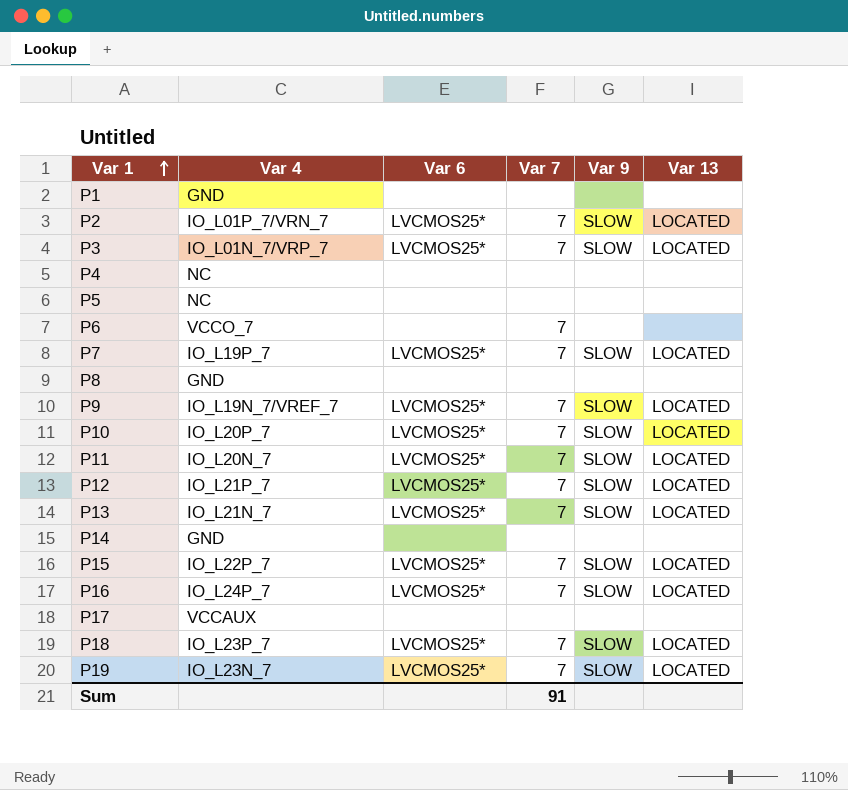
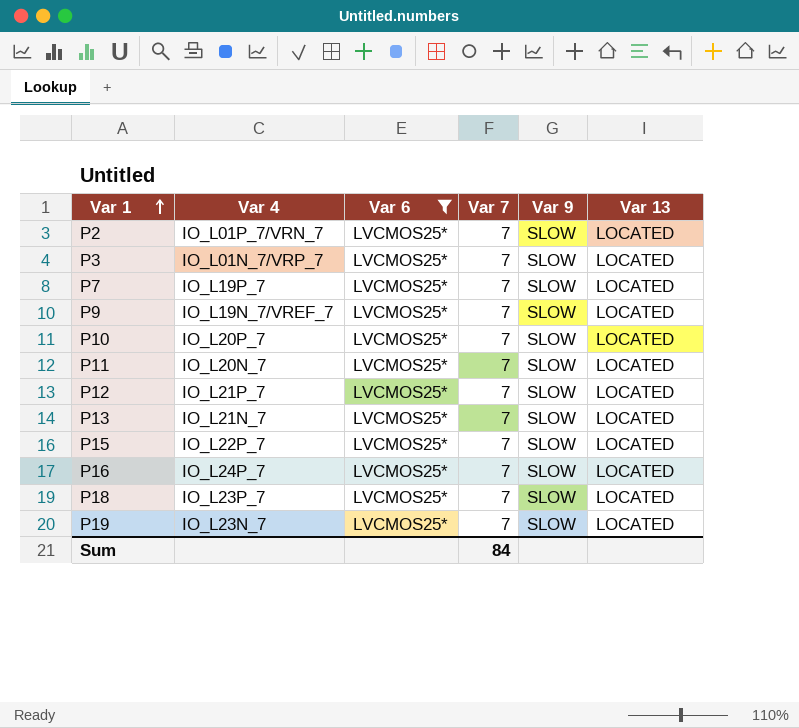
filter: none -> Var 6 = LVCMOS25*
Sum | Var 7: 91 -> 84

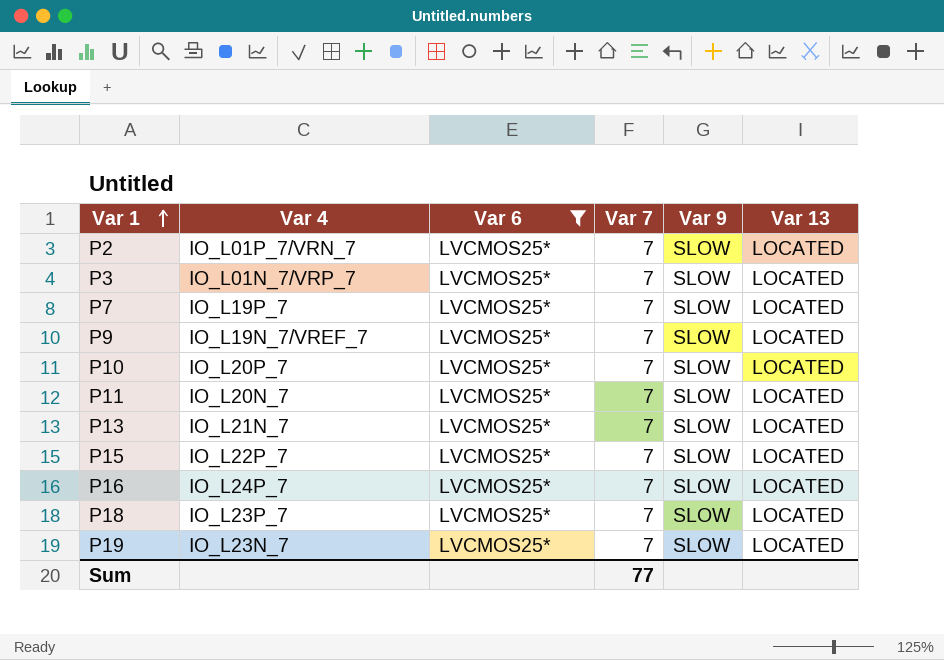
row P12: IO_L21P_7 | LVCMOS25* | 7 | SLOW | LOCATED -> none
Sum | Var 7: 84 -> 77

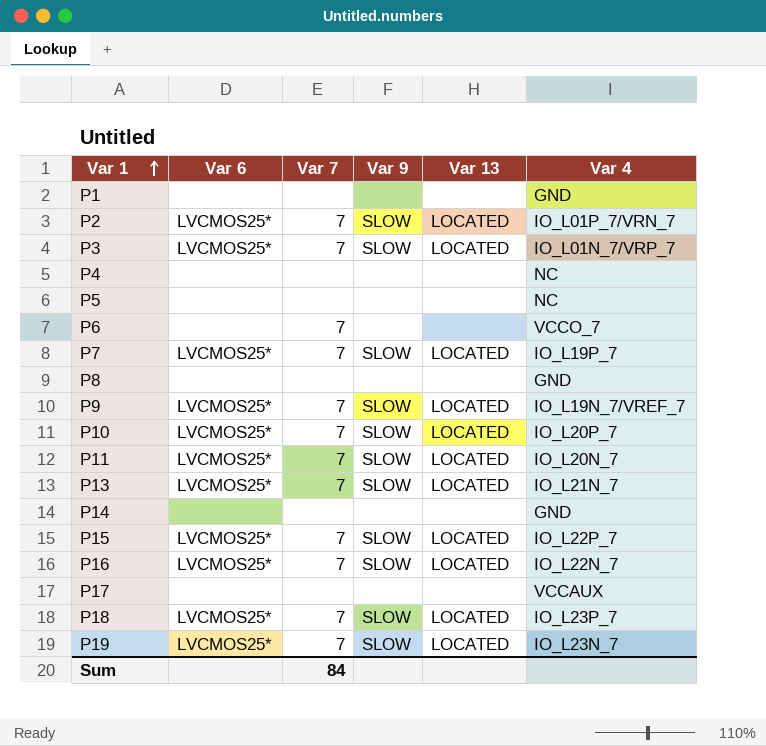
filter: Var 6 = LVCMOS25* -> none
column Var 4 | position: 2 -> 6
P16 | Var 4: IO_L24P_7 -> IO_L22N_7
Sum | Var 7: 77 -> 84

